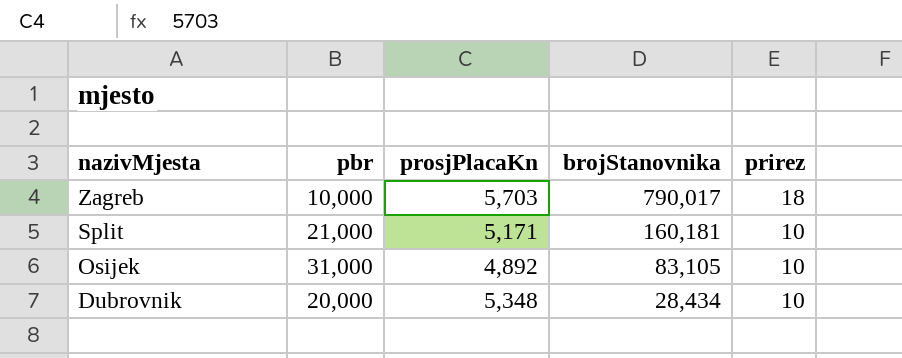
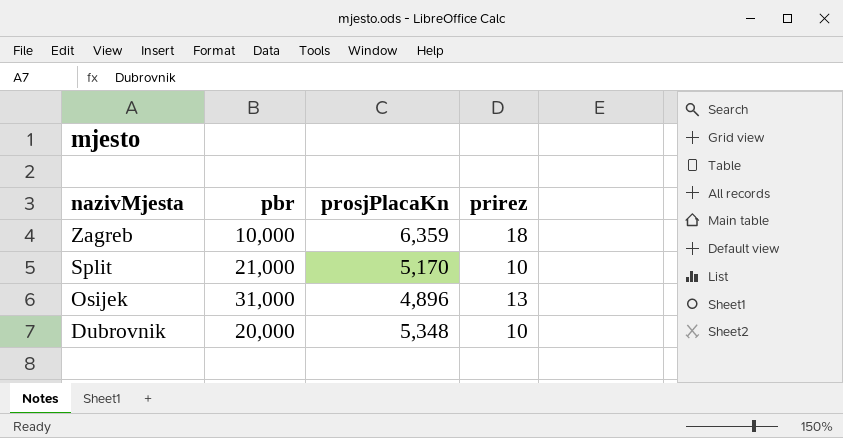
column brojStanovnika | position: 4 -> none
Zagreb | prosjPlacaKn: 5,703 -> 6,359
Split | prosjPlacaKn: 5,171 -> 5,170
Osijek | prosjPlacaKn: 4,892 -> 4,896
Osijek | prirez: 10 -> 13

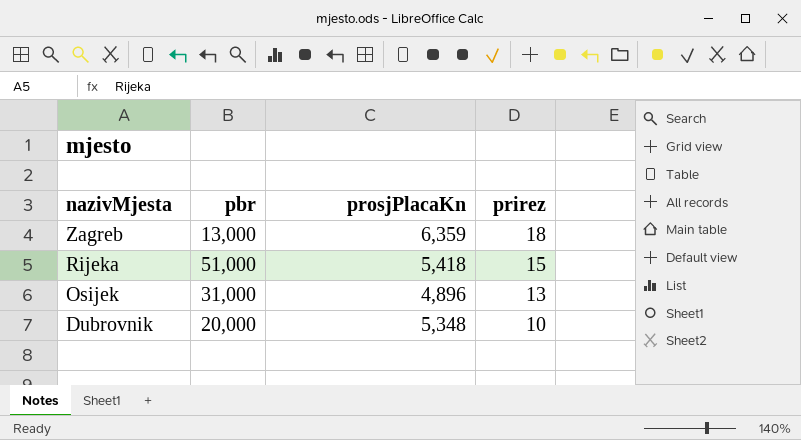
row Split: 21,000 | 5,170 | 10 -> none
Zagreb | pbr: 10,000 -> 13,000
row Rijeka: none -> 51,000 | 5,418 | 15

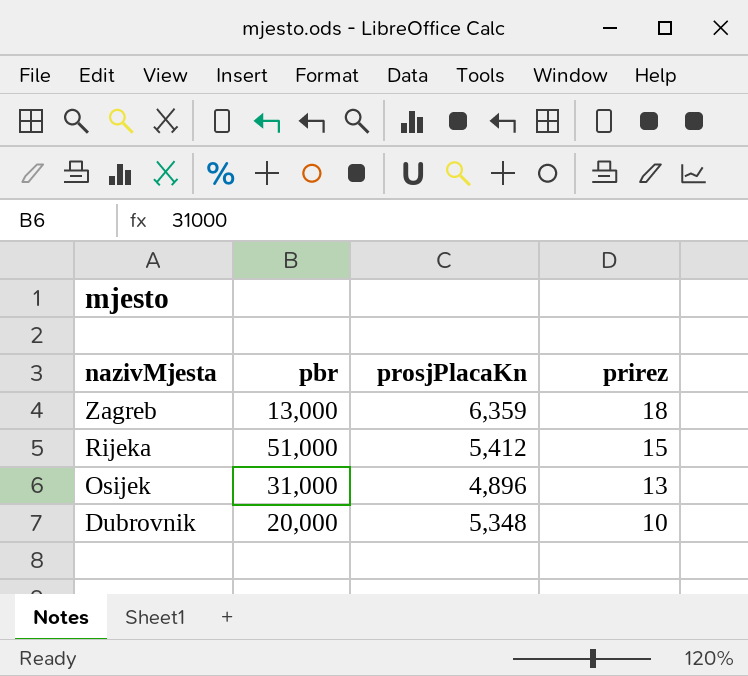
Rijeka | prosjPlacaKn: 5,418 -> 5,412

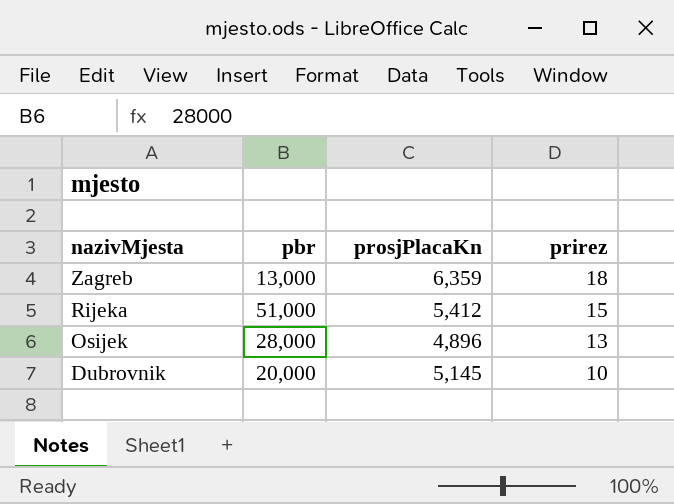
Osijek | pbr: 31,000 -> 28,000
Dubrovnik | prosjPlacaKn: 5,348 -> 5,145

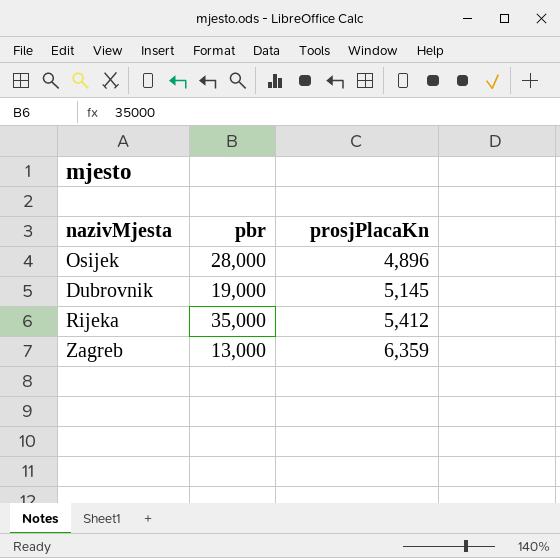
row order: nazivMjesta descending -> prosjPlacaKn ascending
column prirez | position: 4 -> none
Dubrovnik | pbr: 20,000 -> 19,000
Rijeka | pbr: 51,000 -> 35,000

